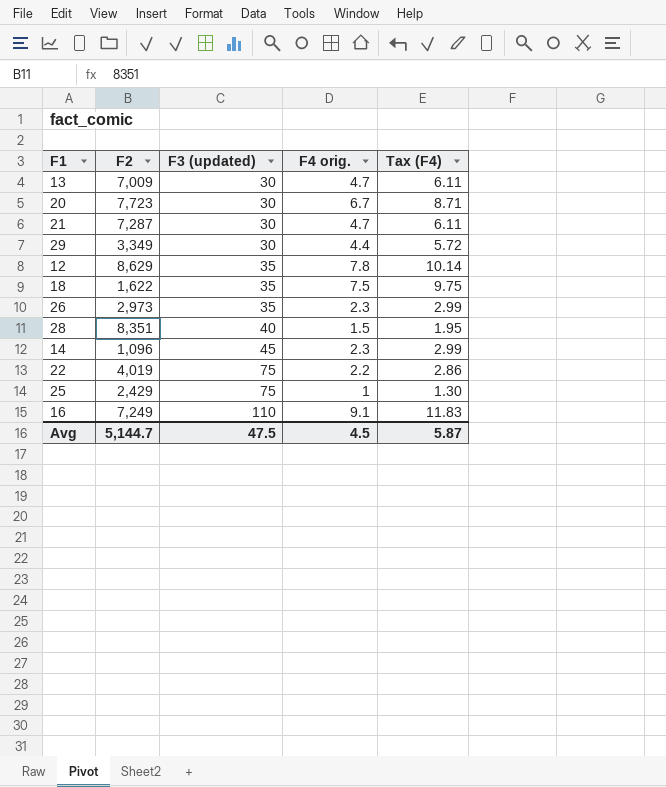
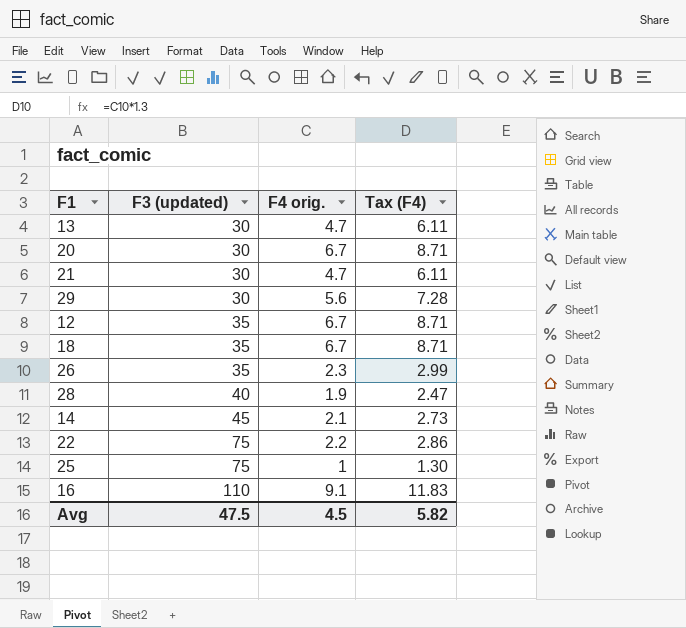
column F2 | position: 2 -> none
29 | F4 orig.: 4.4 -> 5.6
29 | Tax (F4): 5.72 -> 7.28
12 | F4 orig.: 7.8 -> 6.7
12 | Tax (F4): 10.14 -> 8.71
18 | F4 orig.: 7.5 -> 6.7
18 | Tax (F4): 9.75 -> 8.71
28 | F4 orig.: 1.5 -> 1.9
28 | Tax (F4): 1.95 -> 2.47
14 | F4 orig.: 2.3 -> 2.1
14 | Tax (F4): 2.99 -> 2.73
Avg | Tax (F4): 5.87 -> 5.82

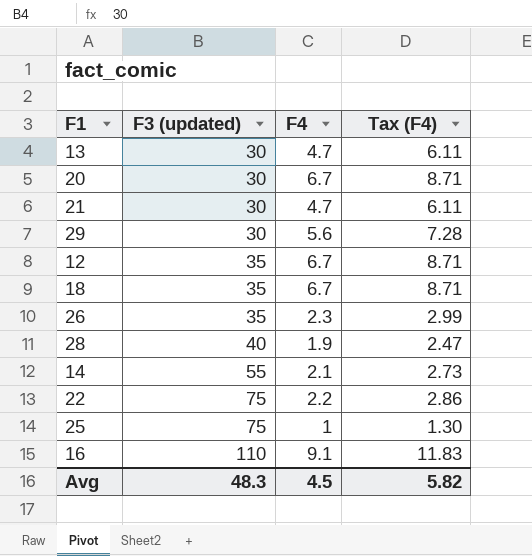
column name: F4 orig. -> F4
14 | F3 (updated): 45 -> 55
Avg | F3 (updated): 47.5 -> 48.3

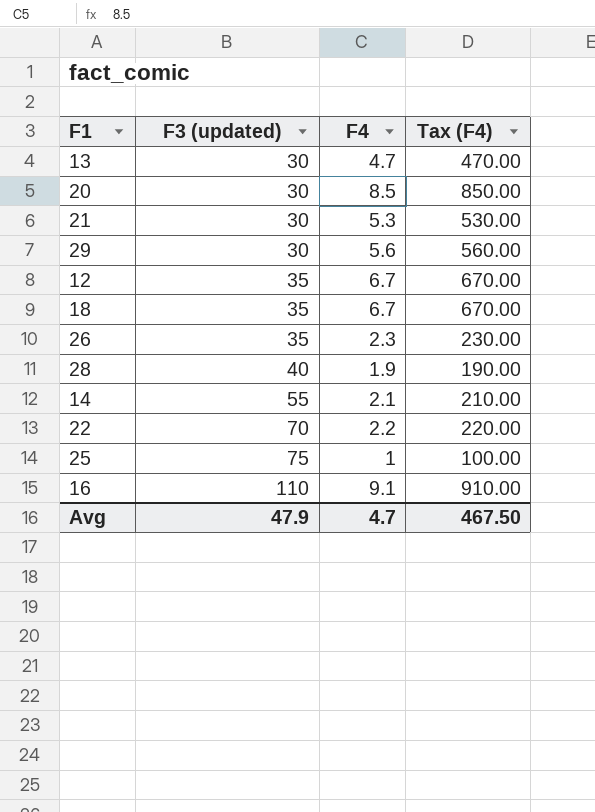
column Tax (F4) | formula: [F4] * 1.3 -> [F4] * 100
20 | F4: 6.7 -> 8.5
21 | F4: 4.7 -> 5.3
22 | F3 (updated): 75 -> 70
Avg | F3 (updated): 48.3 -> 47.9
Avg | F4: 4.5 -> 4.7
Avg | Tax (F4): 5.82 -> 467.50

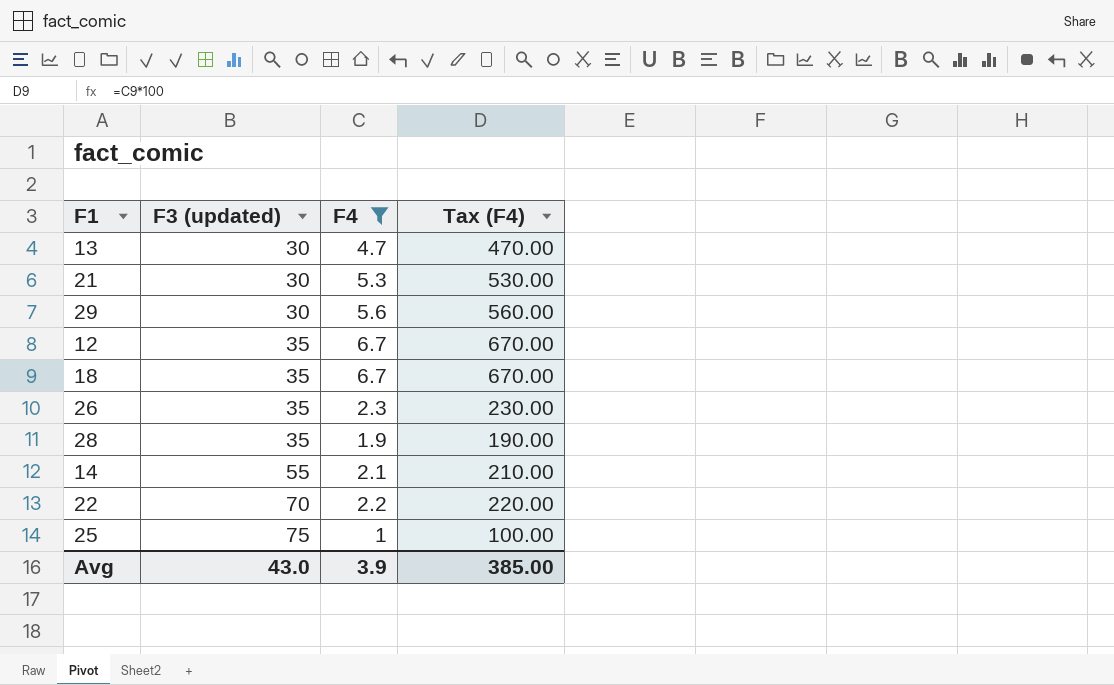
filter: none -> F4 <= 6.7
28 | F3 (updated): 40 -> 35
Avg | F3 (updated): 47.9 -> 43.0
Avg | F4: 4.7 -> 3.9
Avg | Tax (F4): 467.50 -> 385.00

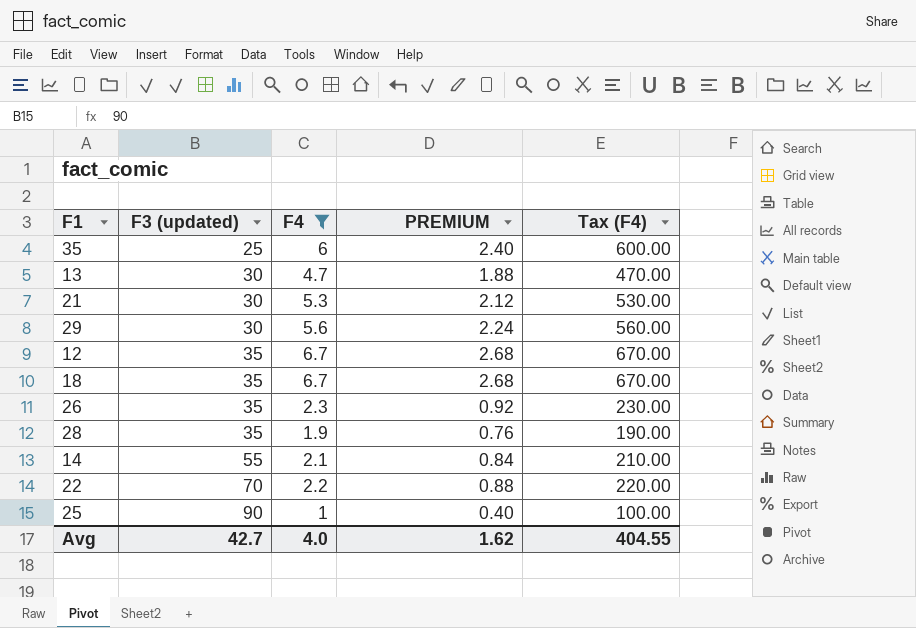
column PREMIUM | formula: none -> [F4] * 0.4
row 35: none -> 25 | 6 | 2.40 | 600.00
25 | F3 (updated): 75 -> 90
Avg | F3 (updated): 43.0 -> 42.7
Avg | F4: 3.9 -> 4.0
Avg | Tax (F4): 385.00 -> 404.55

